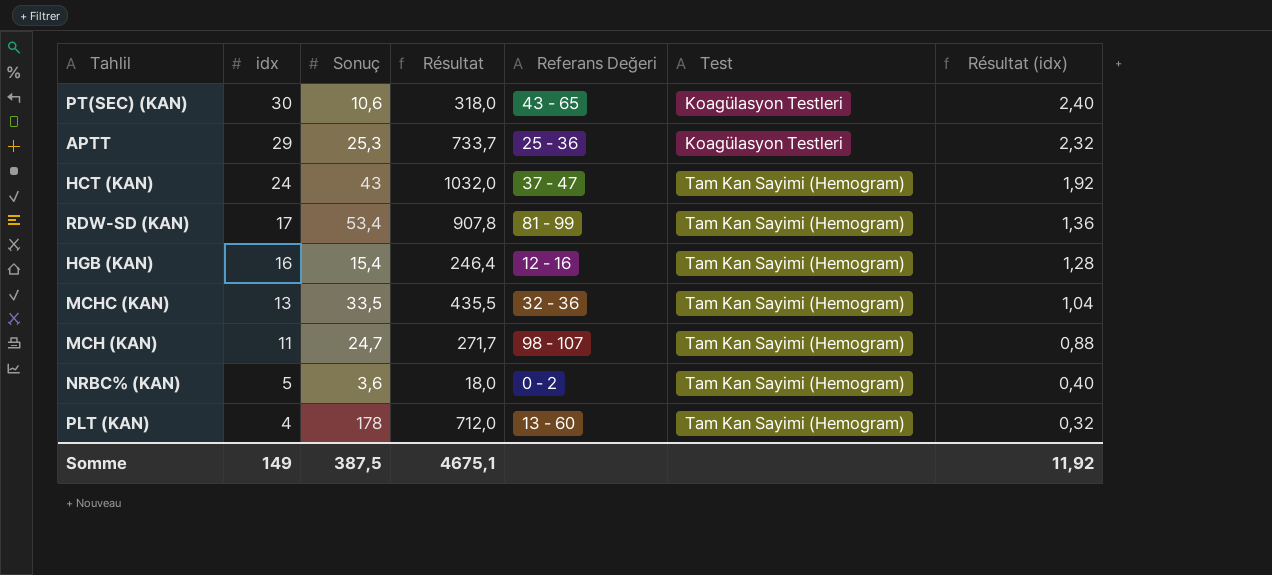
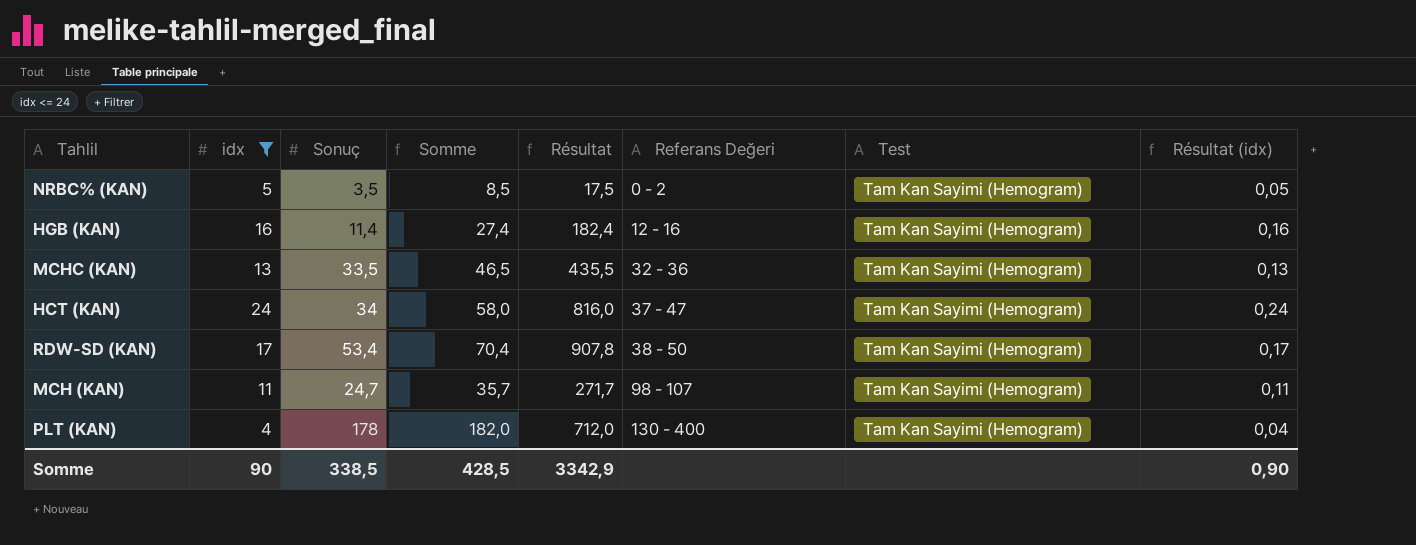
filter: none -> idx <= 24
row order: idx descending -> Referans Değeri ascending
column Somme | formula: none -> [idx] + [Sonuç]
column Résultat (idx) | formula: [idx] * 0,08 -> [idx] * 0,01
NRBC% (KAN) | Sonuç: 3,6 -> 3,5
NRBC% (KAN) | Résultat: 18,0 -> 17,5
HGB (KAN) | Sonuç: 15,4 -> 11,4
HGB (KAN) | Résultat: 246,4 -> 182,4
HCT (KAN) | Sonuç: 43 -> 34
HCT (KAN) | Résultat: 1032,0 -> 816,0
RDW-SD (KAN) | Referans Değeri: 81 - 99 -> 38 - 50
PLT (KAN) | Referans Değeri: 13 - 60 -> 130 - 400
Somme | idx: 149 -> 90
Somme | Sonuç: 387,5 -> 338,5
Somme | Résultat: 4675,1 -> 3342,9
Somme | Résultat (idx): 11,92 -> 0,90

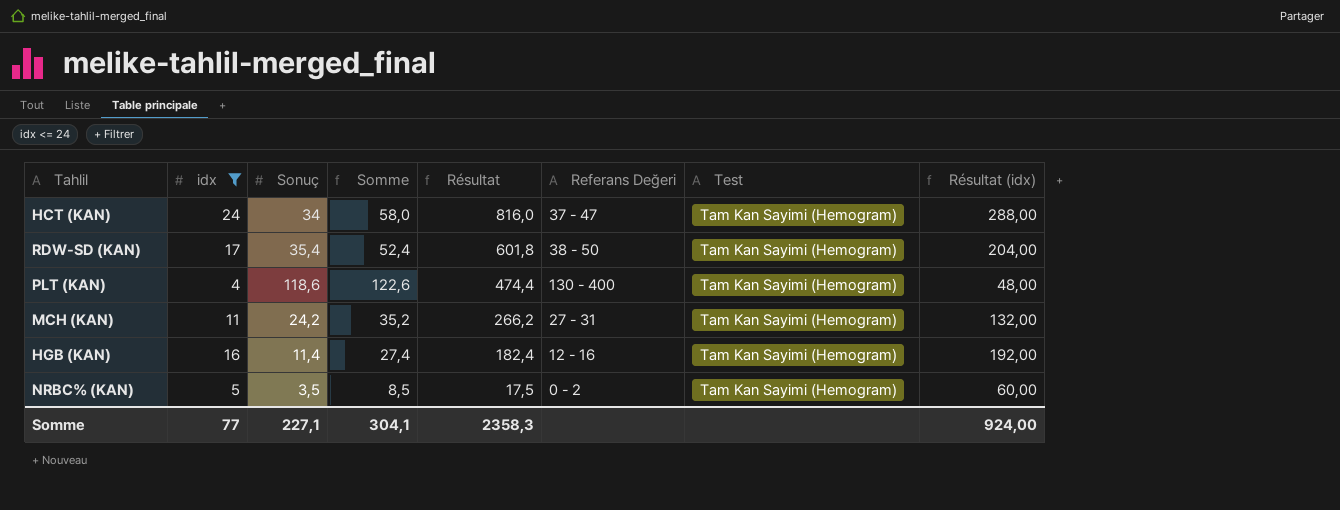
row order: Referans Değeri ascending -> Résultat descending
column Résultat (idx) | formula: [idx] * 0,01 -> [idx] * 12
row MCHC (KAN): 13 | 33,5 | 46,5 | 435,5 | 32 - 36 | Tam Kan Sayimi (Hemogram) | 0,13 -> none
RDW-SD (KAN) | Sonuç: 53,4 -> 35,4
RDW-SD (KAN) | Somme: 70,4 -> 52,4
RDW-SD (KAN) | Résultat: 907,8 -> 601,8
PLT (KAN) | Sonuç: 178 -> 118,6
PLT (KAN) | Somme: 182,0 -> 122,6
PLT (KAN) | Résultat: 712,0 -> 474,4
MCH (KAN) | Sonuç: 24,7 -> 24,2
MCH (KAN) | Somme: 35,7 -> 35,2
MCH (KAN) | Résultat: 271,7 -> 266,2
MCH (KAN) | Referans Değeri: 98 - 107 -> 27 - 31
Somme | idx: 90 -> 77
Somme | Sonuç: 338,5 -> 227,1
Somme | Somme: 428,5 -> 304,1
Somme | Résultat: 3342,9 -> 2358,3
Somme | Résultat (idx): 0,90 -> 924,00

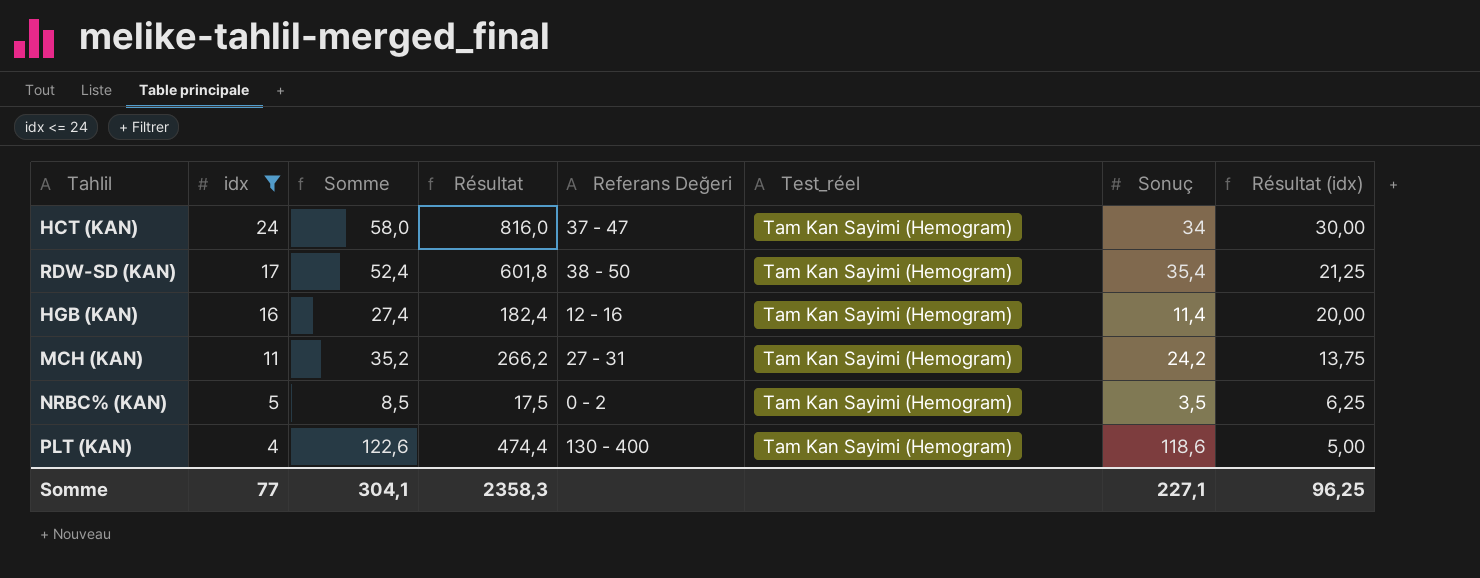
row order: Résultat descending -> idx descending
column name: Test -> Test_réel
column Sonuç | position: 3 -> 7
column Résultat (idx) | formula: [idx] * 12 -> [idx] * 1,25
Somme | Résultat (idx): 924,00 -> 96,25

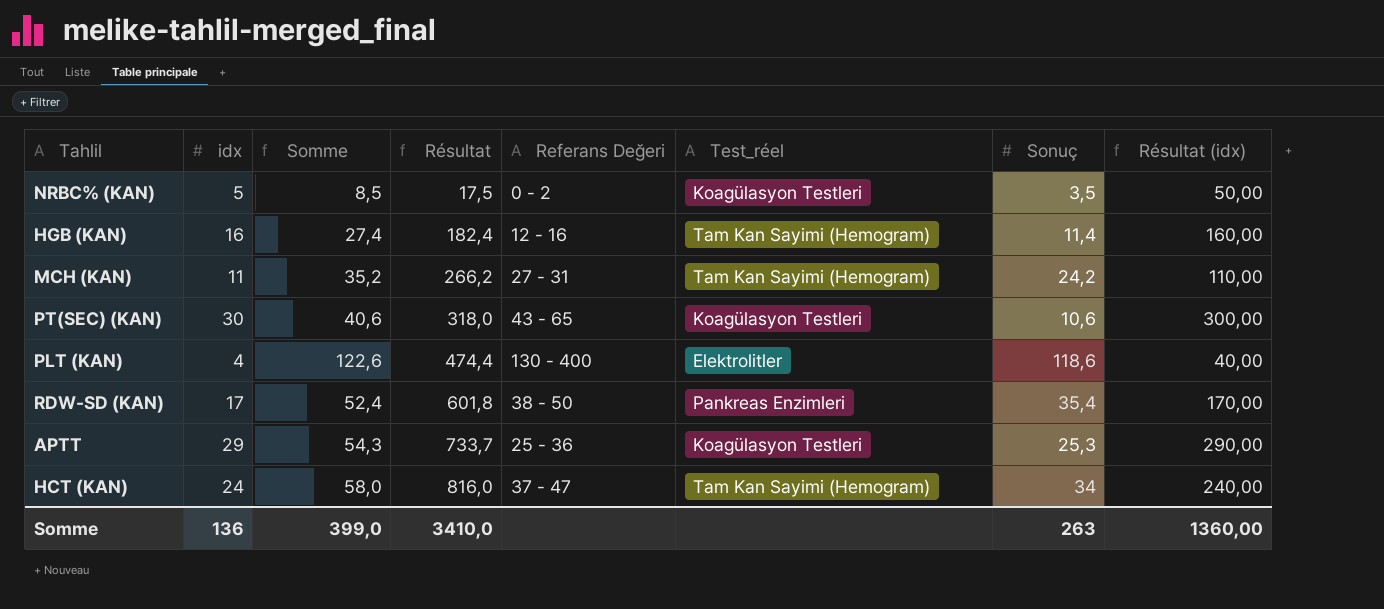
filter: idx <= 24 -> none
row order: idx descending -> Résultat ascending
column Résultat (idx) | formula: [idx] * 1,25 -> [idx] * 10
NRBC% (KAN) | Test_réel: Tam Kan Sayimi (Hemogram) -> Koagülasyon Testleri
PLT (KAN) | Test_réel: Tam Kan Sayimi (Hemogram) -> Elektrolitler
RDW-SD (KAN) | Test_réel: Tam Kan Sayimi (Hemogram) -> Pankreas Enzimleri
Somme | idx: 77 -> 136
Somme | Somme: 304,1 -> 399,0
Somme | Résultat: 2358,3 -> 3410,0
Somme | Sonuç: 227,1 -> 263
Somme | Résultat (idx): 96,25 -> 1360,00

